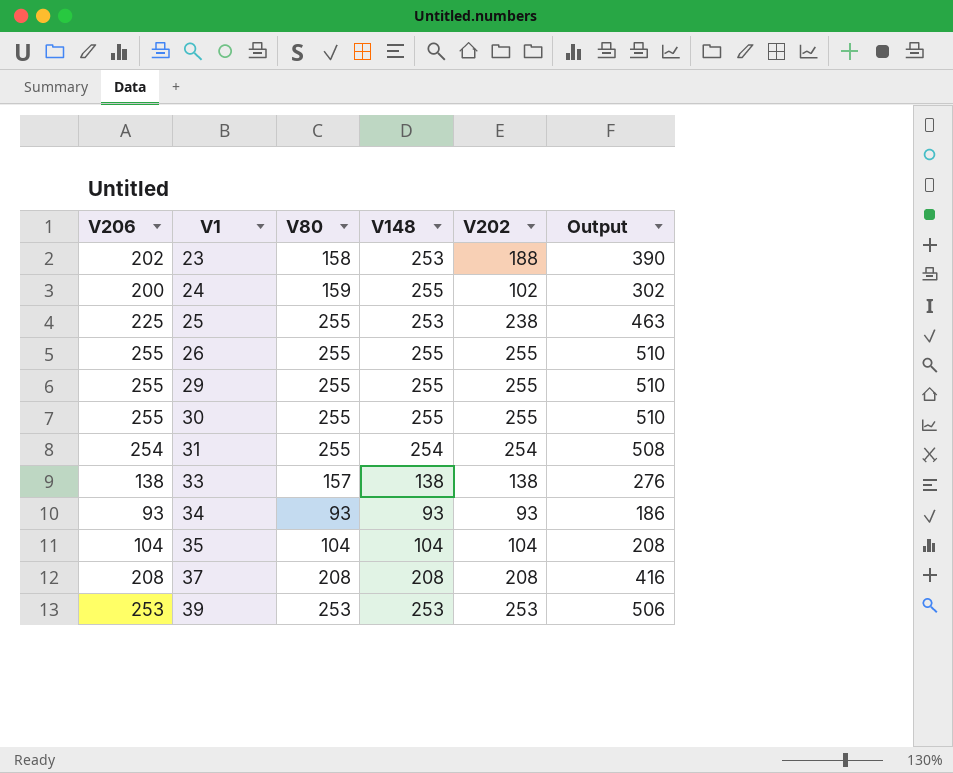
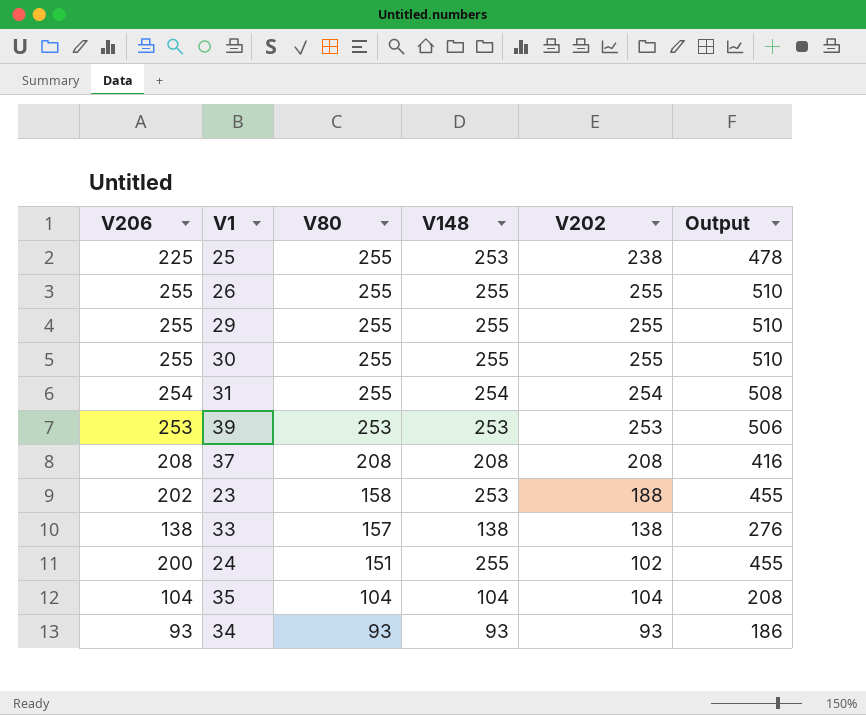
row order: V1 ascending -> V80 descending
column Output | formula: [V206] + [V202] -> [V206] + [V148]
24 | V80: 159 -> 151

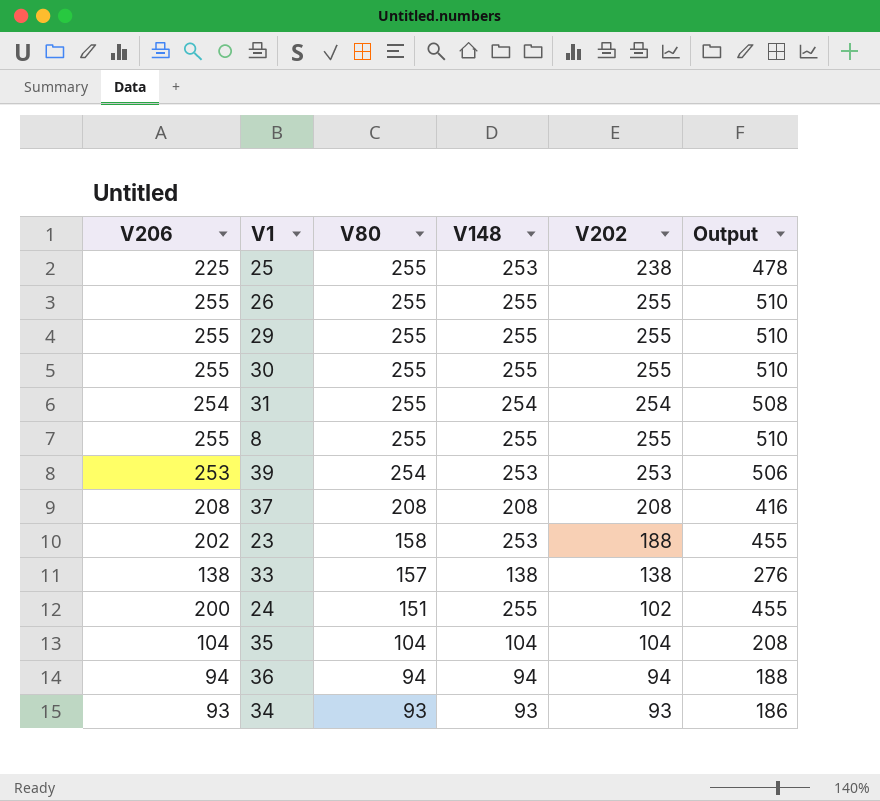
row 8: none -> 255 | 255 | 255 | 255 | 510
39 | V80: 253 -> 254
row 36: none -> 94 | 94 | 94 | 94 | 188

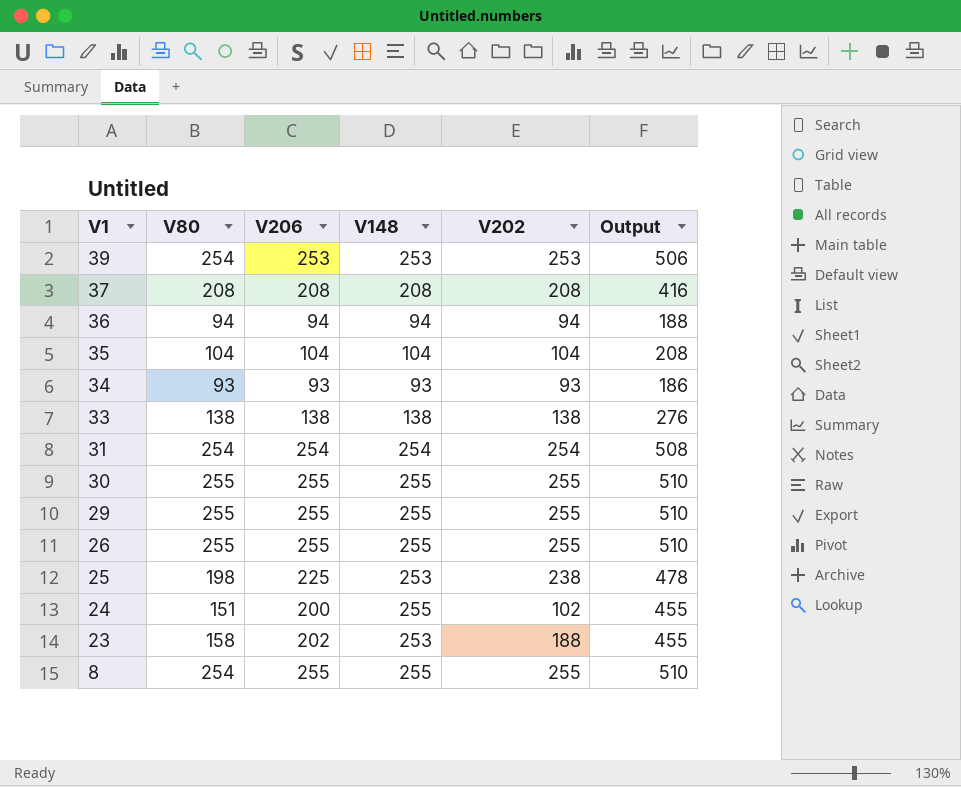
row order: V80 descending -> V1 descending
column V206 | position: 1 -> 3
33 | V80: 157 -> 138
31 | V80: 255 -> 254
25 | V80: 255 -> 198
8 | V80: 255 -> 254

